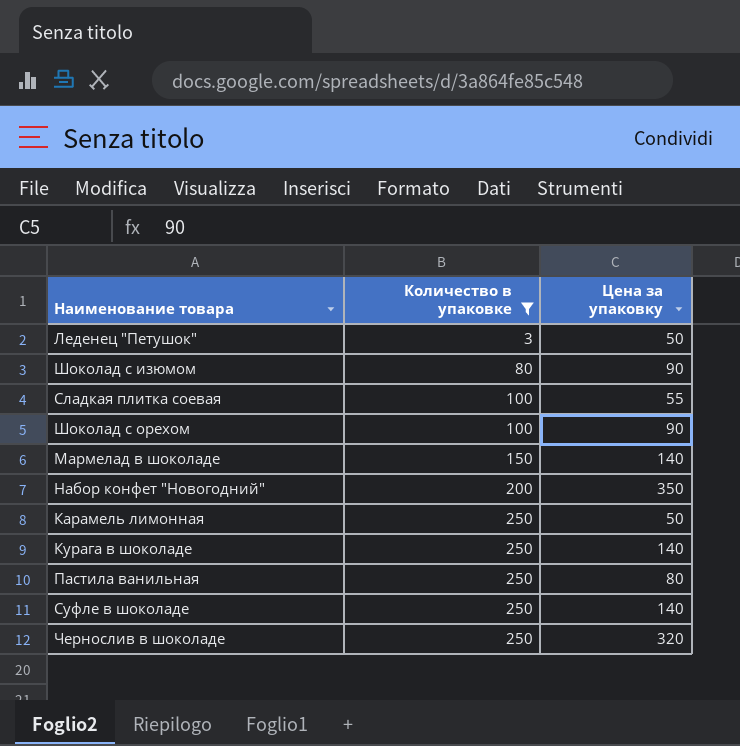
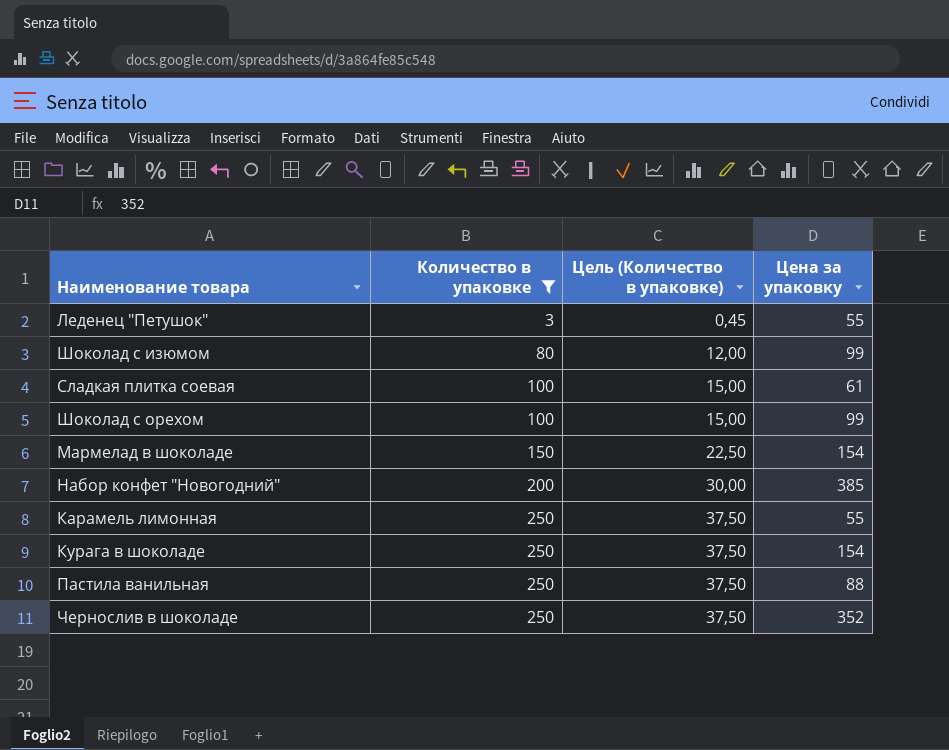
column Цель (Количество в упаковке) | formula: none -> [Количество в упаковке] * 0,15
row Суфле в шоколаде: 250 | 140 -> none
Леденец "Петушок" | Цена за упаковку: 50 -> 55
Шоколад с изюмом | Цена за упаковку: 90 -> 99
Сладкая плитка соевая | Цена за упаковку: 55 -> 61
Шоколад с орехом | Цена за упаковку: 90 -> 99
Мармелад в шоколаде | Цена за упаковку: 140 -> 154
Набор конфет "Новогодний" | Цена за упаковку: 350 -> 385
Карамель лимонная | Цена за упаковку: 50 -> 55
Курага в шоколаде | Цена за упаковку: 140 -> 154
Пастила ванильная | Цена за упаковку: 80 -> 88
Чернослив в шоколаде | Цена за упаковку: 320 -> 352

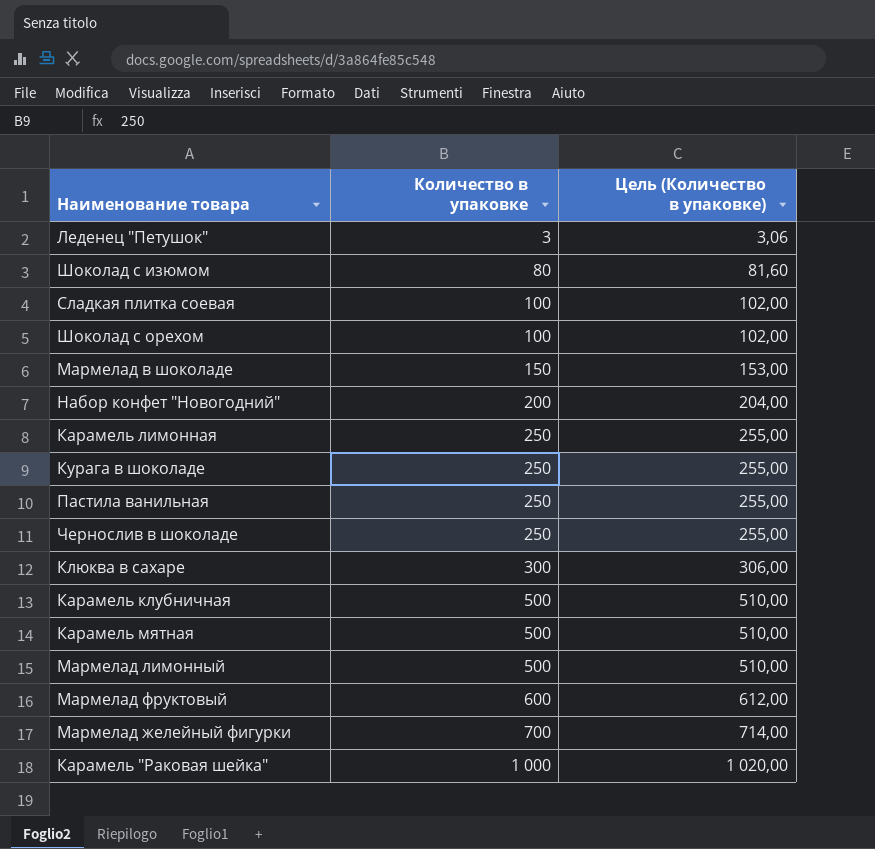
filter: Количество в упаковке <= 250 -> none
column Цена за упаковку | position: 4 -> none
column Цель (Количество в упаковке) | formula: [Количество в упаковке] * 0,15 -> [Количество в упаковке] * 1,02

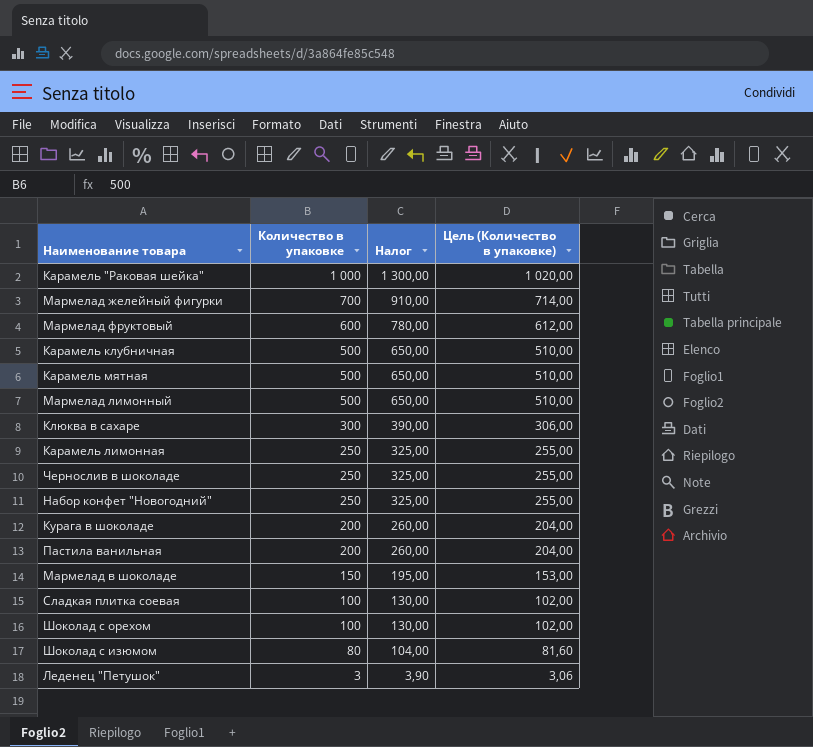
row order: Количество в упаковке ascending -> Количество в упаковке descending
column Налог | formula: none -> [Количество в упаковке] * 1,3
Набор конфет "Новогодний" | Количество в упаковке: 200 -> 250
Набор конфет "Новогодний" | Цель (Количество в упаковке): 204,00 -> 255,00
Курага в шоколаде | Количество в упаковке: 250 -> 200
Курага в шоколаде | Цель (Количество в упаковке): 255,00 -> 204,00
Пастила ванильная | Количество в упаковке: 250 -> 200
Пастила ванильная | Цель (Количество в упаковке): 255,00 -> 204,00

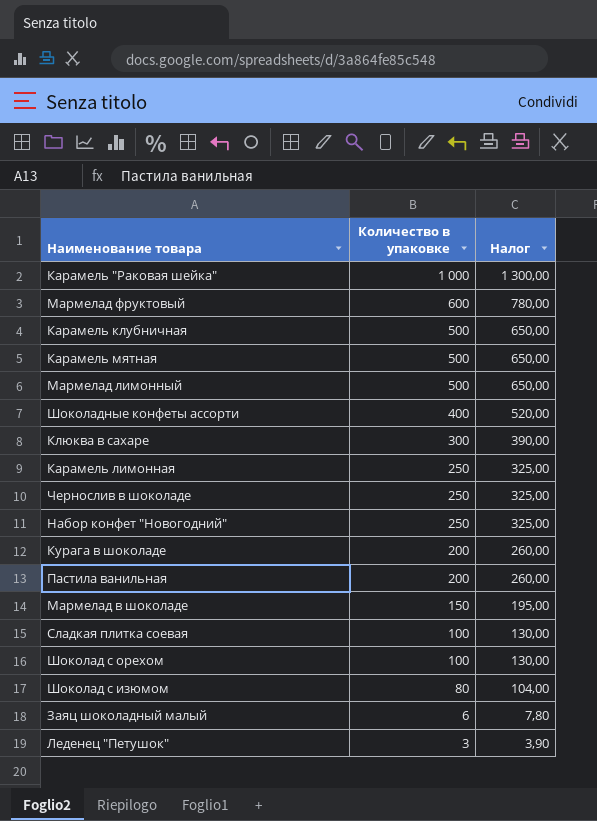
column Цель (Количество в упаковке) | formula: [Количество в упаковке] * 1,02 -> none
row Мармелад желейный фигурки: 700 | 910,00 | 714,00 -> none
row Шоколадные конфеты ассорти: none -> 400 | 520,00
row Заяц шоколадный малый: none -> 6 | 7,80

